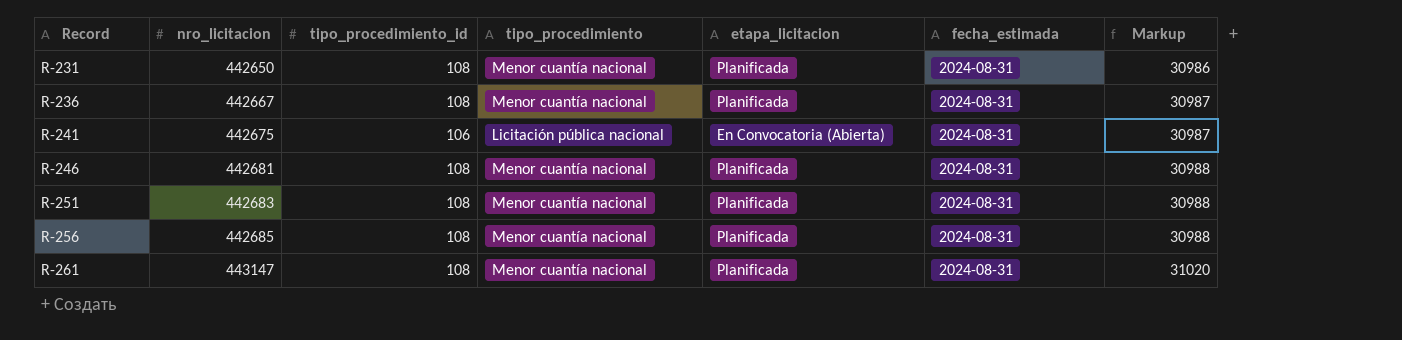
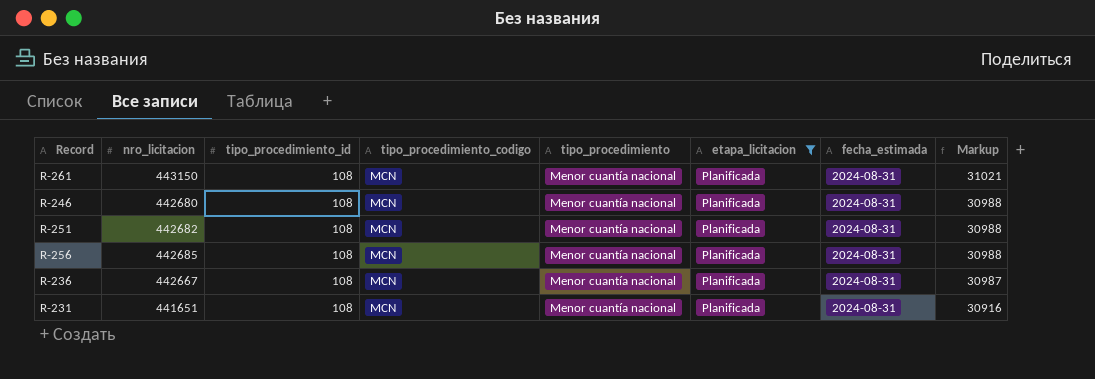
filter: none -> etapa_licitacion = Planificada
row order: Record ascending -> Markup descending
column tipo_procedimiento_codigo | position: none -> 4
R-261 | nro_licitacion: 443147 -> 443150
R-261 | Markup: 31020 -> 31021
R-246 | nro_licitacion: 442681 -> 442680
R-251 | nro_licitacion: 442683 -> 442682
R-231 | nro_licitacion: 442650 -> 441651
R-231 | Markup: 30986 -> 30916

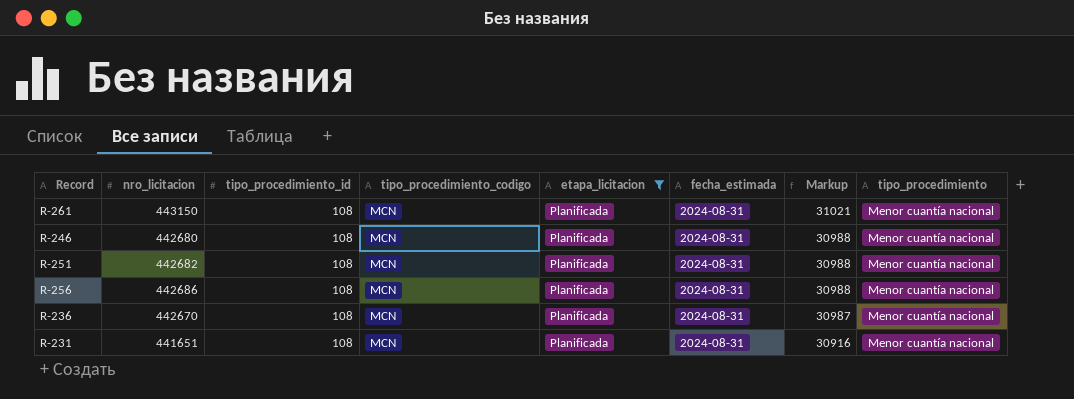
column tipo_procedimiento | position: 5 -> 8
R-256 | nro_licitacion: 442685 -> 442686
R-236 | nro_licitacion: 442667 -> 442670

